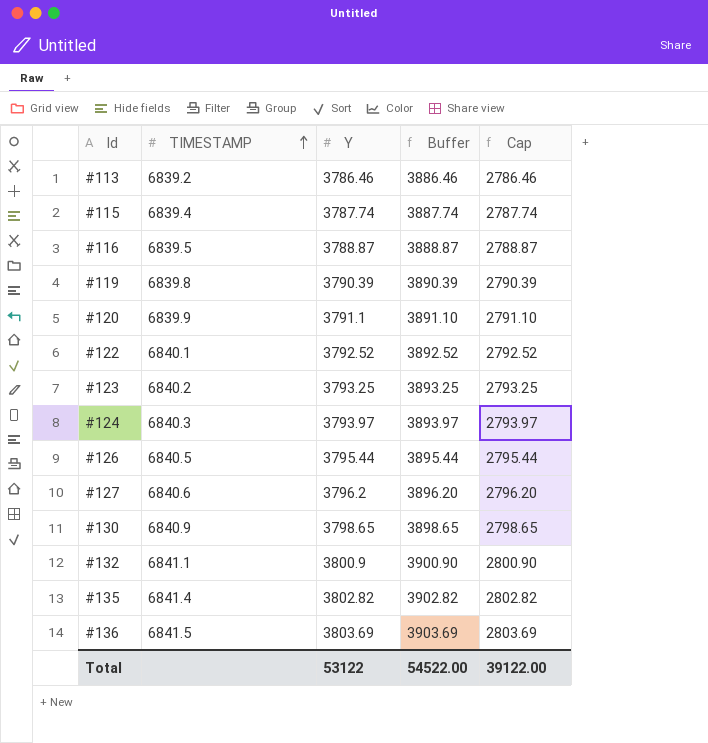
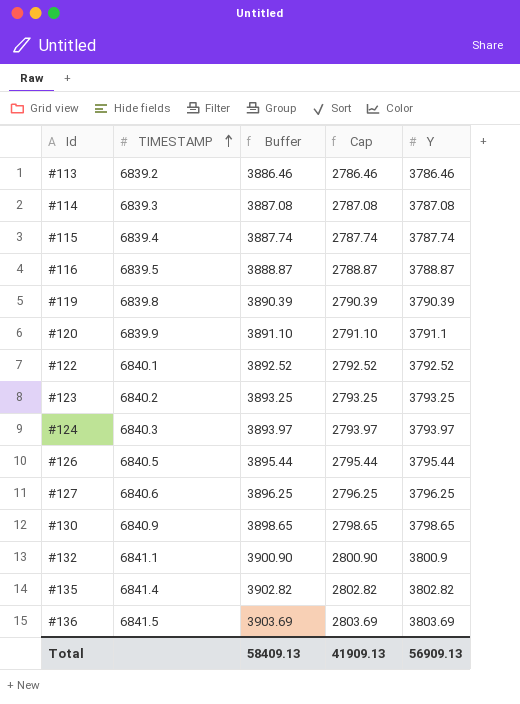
column Y | position: 3 -> 5
row #114: none -> 6839.3 | 3887.08 | 2787.08 | 3787.08
#127 | Buffer: 3896.20 -> 3896.25
#127 | Cap: 2796.20 -> 2796.25
#127 | Y: 3796.2 -> 3796.25
Total | Buffer: 54522.00 -> 58409.13
Total | Cap: 39122.00 -> 41909.13
Total | Y: 53122 -> 56909.13

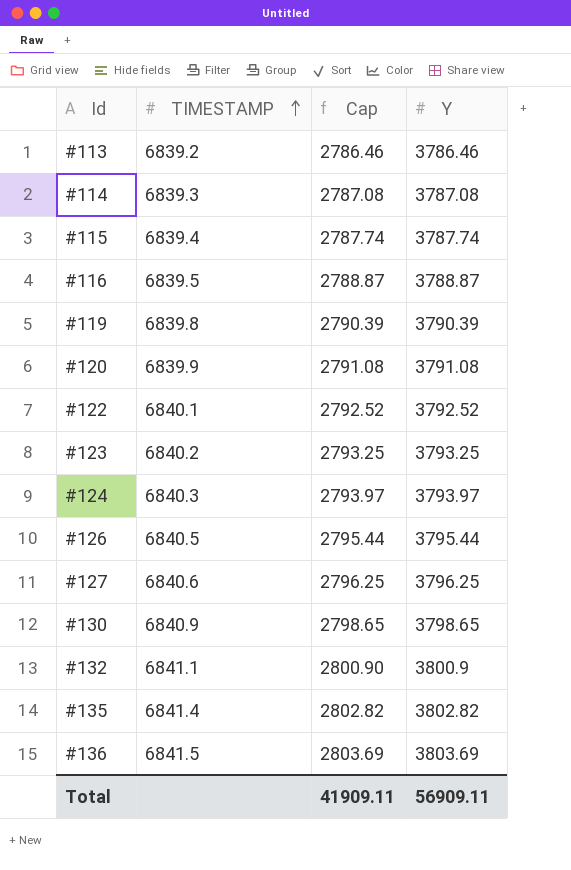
column Buffer | formula: [Y] + 100 -> none
#120 | Cap: 2791.10 -> 2791.08
#120 | Y: 3791.1 -> 3791.08
Total | Cap: 41909.13 -> 41909.11
Total | Y: 56909.13 -> 56909.11

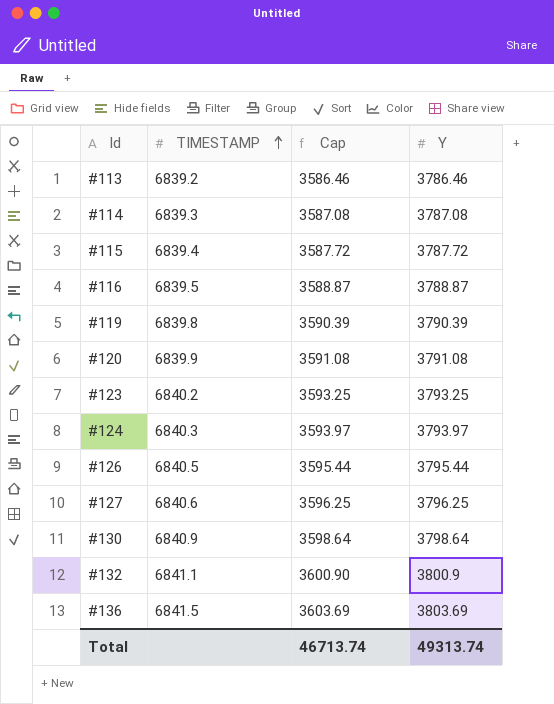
column Cap | formula: [Y] - 1000 -> [Y] - 200
row #122: 6840.1 | 2792.52 | 3792.52 -> none
row #135: 6841.4 | 2802.82 | 3802.82 -> none
#115 | Y: 3787.74 -> 3787.72
#130 | Y: 3798.65 -> 3798.64
Total | Cap: 41909.11 -> 46713.74
Total | Y: 56909.11 -> 49313.74

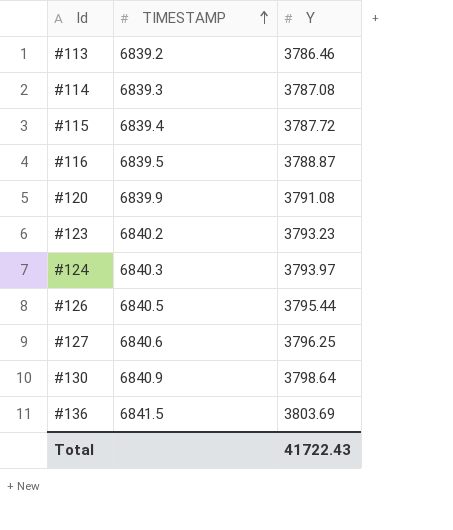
column Cap | formula: [Y] - 200 -> none
row #119: 6839.8 | 3590.39 | 3790.39 -> none
row #132: 6841.1 | 3600.90 | 3800.9 -> none
#123 | Y: 3793.25 -> 3793.23
Total | Y: 49313.74 -> 41722.43

